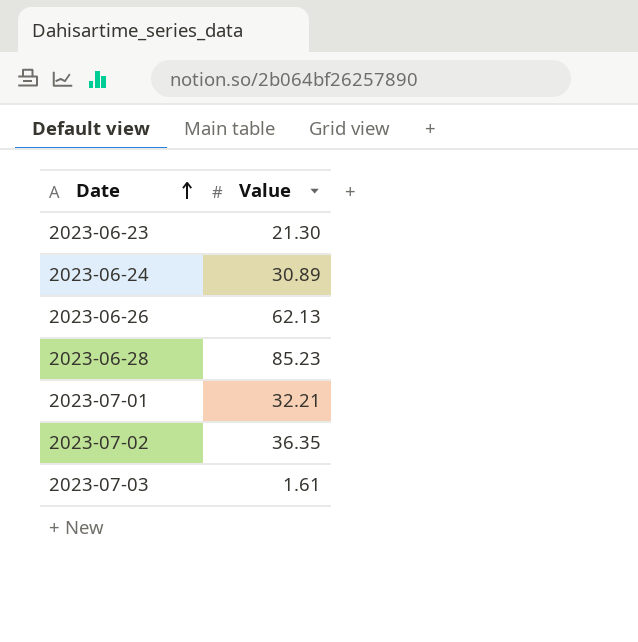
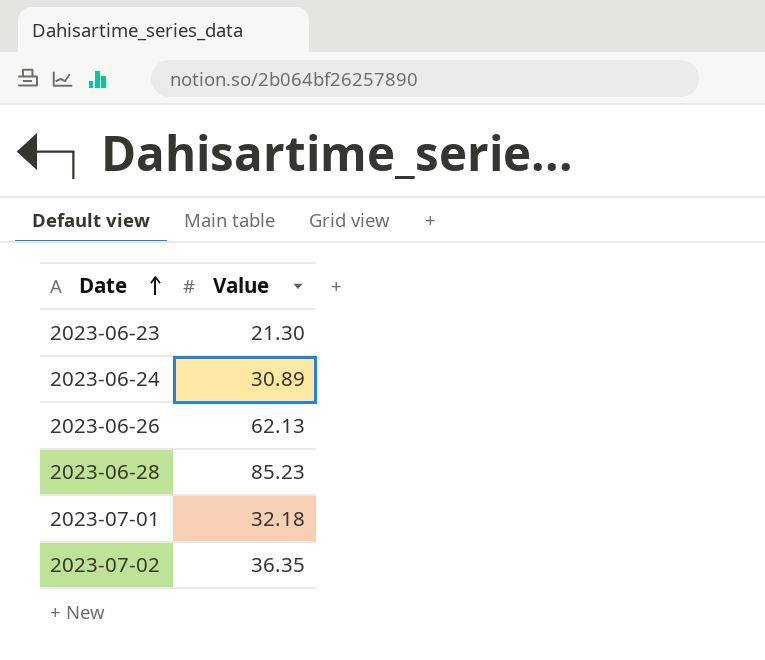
row 2023-07-03: 1.61 -> none
2023-07-01 | Value: 32.21 -> 32.18

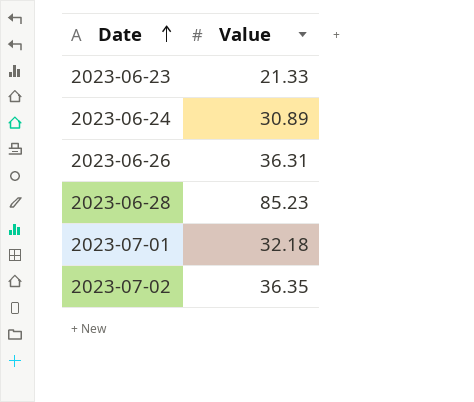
2023-06-23 | Value: 21.30 -> 21.33
2023-06-26 | Value: 62.13 -> 36.31

